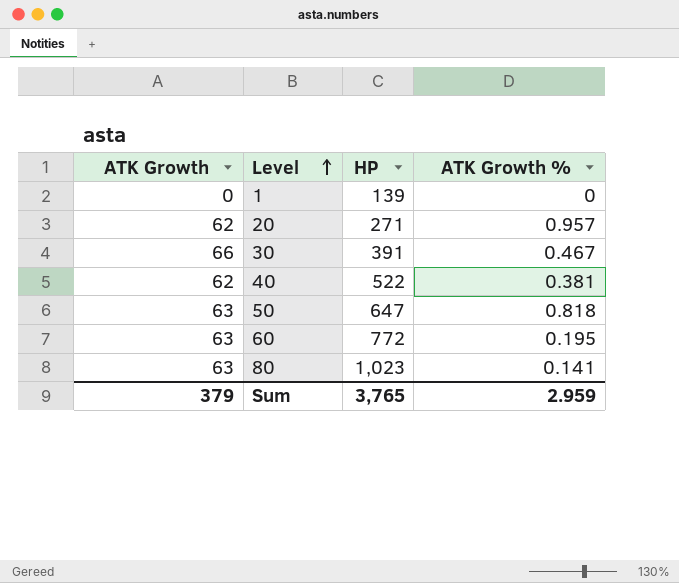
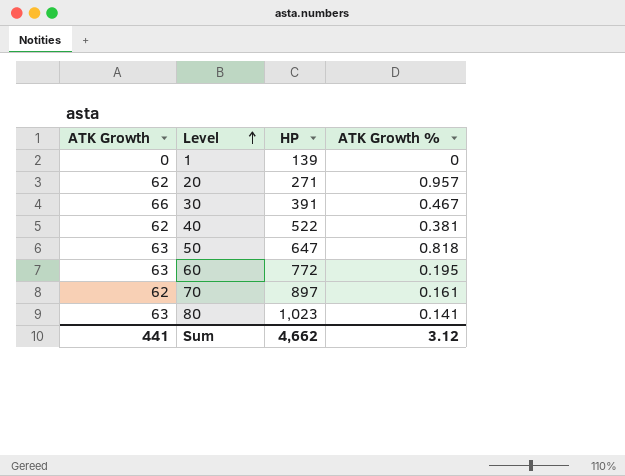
row 70: none -> 62 | 897 | 0.161
Sum | ATK Growth: 379 -> 441
Sum | HP: 3,765 -> 4,662
Sum | ATK Growth %: 2.959 -> 3.12

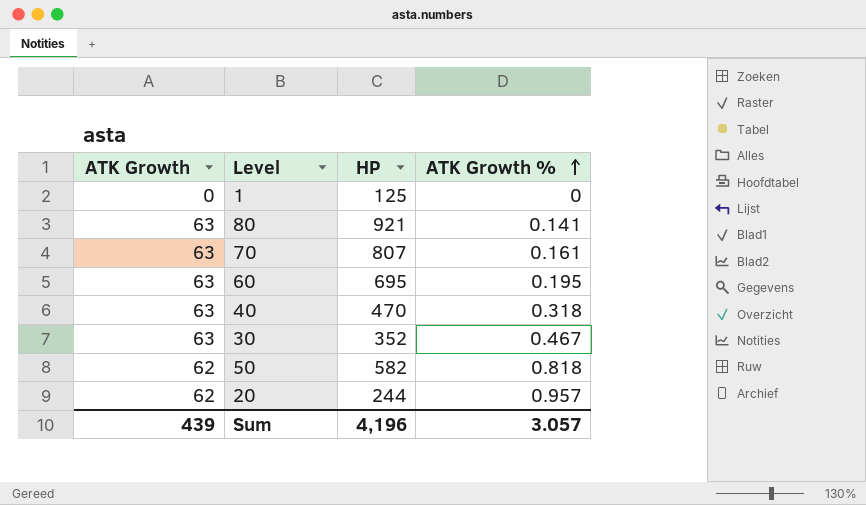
row order: Level ascending -> ATK Growth % ascending
1 | HP: 139 -> 125
80 | HP: 1,023 -> 921
70 | ATK Growth: 62 -> 63
70 | HP: 897 -> 807
60 | HP: 772 -> 695
40 | ATK Growth: 62 -> 63
40 | HP: 522 -> 470
40 | ATK Growth %: 0.381 -> 0.318
30 | ATK Growth: 66 -> 63
30 | HP: 391 -> 352
50 | ATK Growth: 63 -> 62
50 | HP: 647 -> 582
20 | HP: 271 -> 244
Sum | ATK Growth: 441 -> 439
Sum | HP: 4,662 -> 4,196
Sum | ATK Growth %: 3.12 -> 3.057

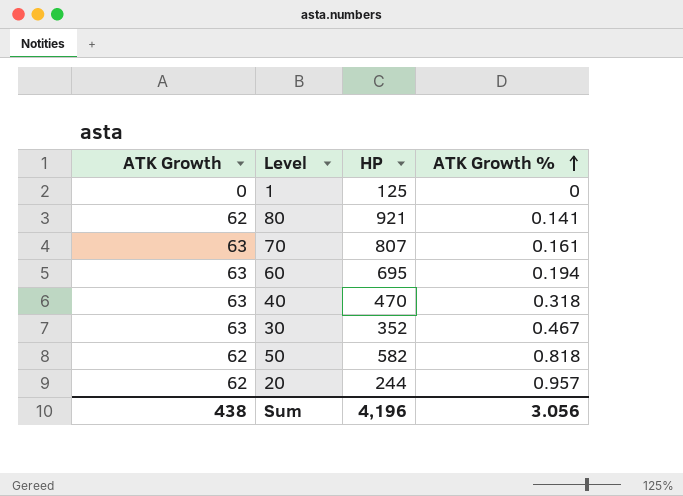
80 | ATK Growth: 63 -> 62
60 | ATK Growth %: 0.195 -> 0.194
Sum | ATK Growth: 439 -> 438
Sum | ATK Growth %: 3.057 -> 3.056

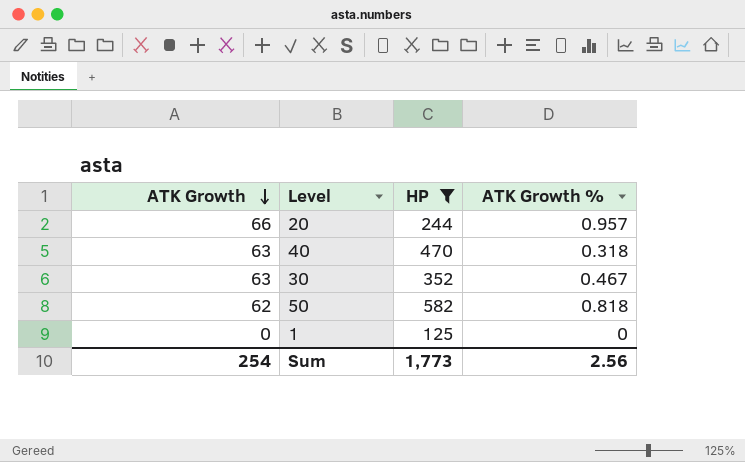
filter: none -> HP <= 582
row order: ATK Growth % ascending -> ATK Growth descending
20 | ATK Growth: 62 -> 66
Sum | ATK Growth: 438 -> 254
Sum | HP: 4,196 -> 1,773
Sum | ATK Growth %: 3.056 -> 2.56

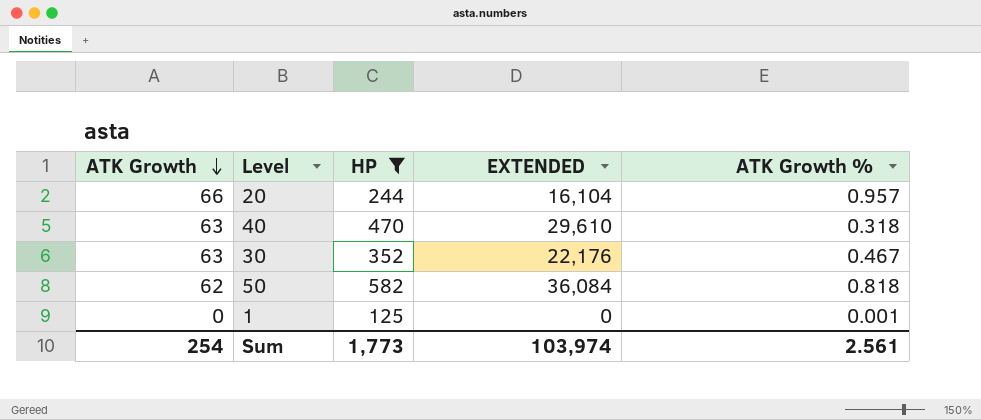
column EXTENDED | formula: none -> [ATK Growth] * [HP]
1 | ATK Growth %: 0 -> 0.001
Sum | ATK Growth %: 2.56 -> 2.561

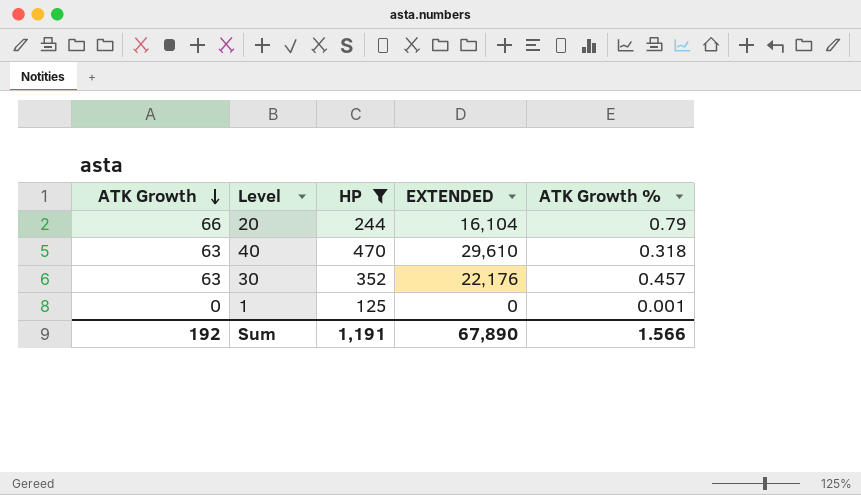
row 50: 62 | 582 | 36,084 | 0.818 -> none
20 | ATK Growth %: 0.957 -> 0.79
30 | ATK Growth %: 0.467 -> 0.457
Sum | ATK Growth: 254 -> 192
Sum | HP: 1,773 -> 1,191
Sum | EXTENDED: 103,974 -> 67,890
Sum | ATK Growth %: 2.561 -> 1.566

